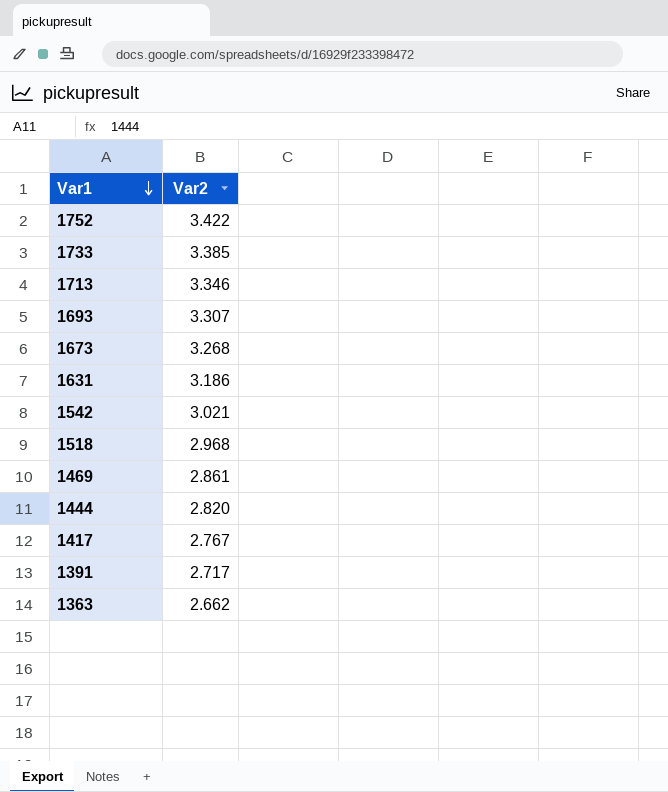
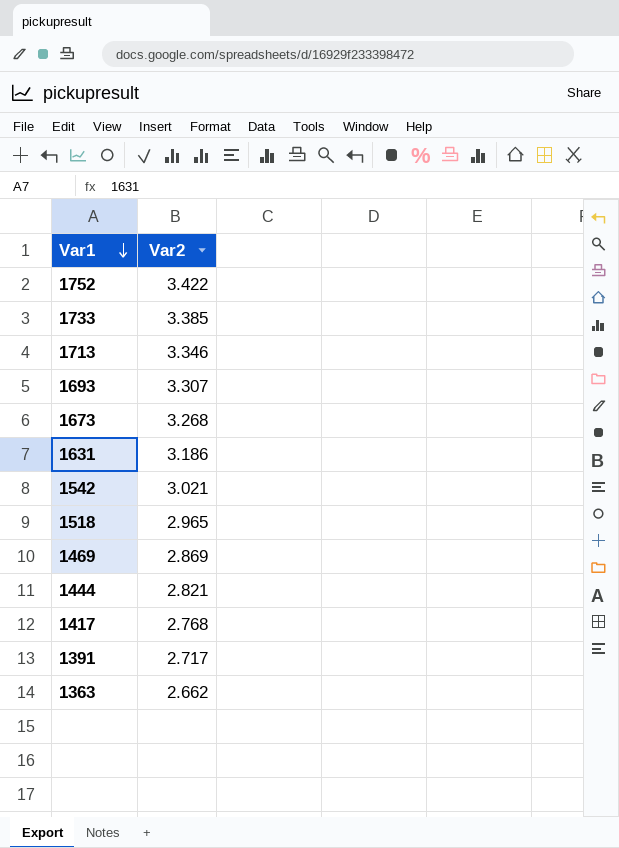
1518 | Var2: 2.968 -> 2.965
1469 | Var2: 2.861 -> 2.869
1444 | Var2: 2.820 -> 2.821
1417 | Var2: 2.767 -> 2.768

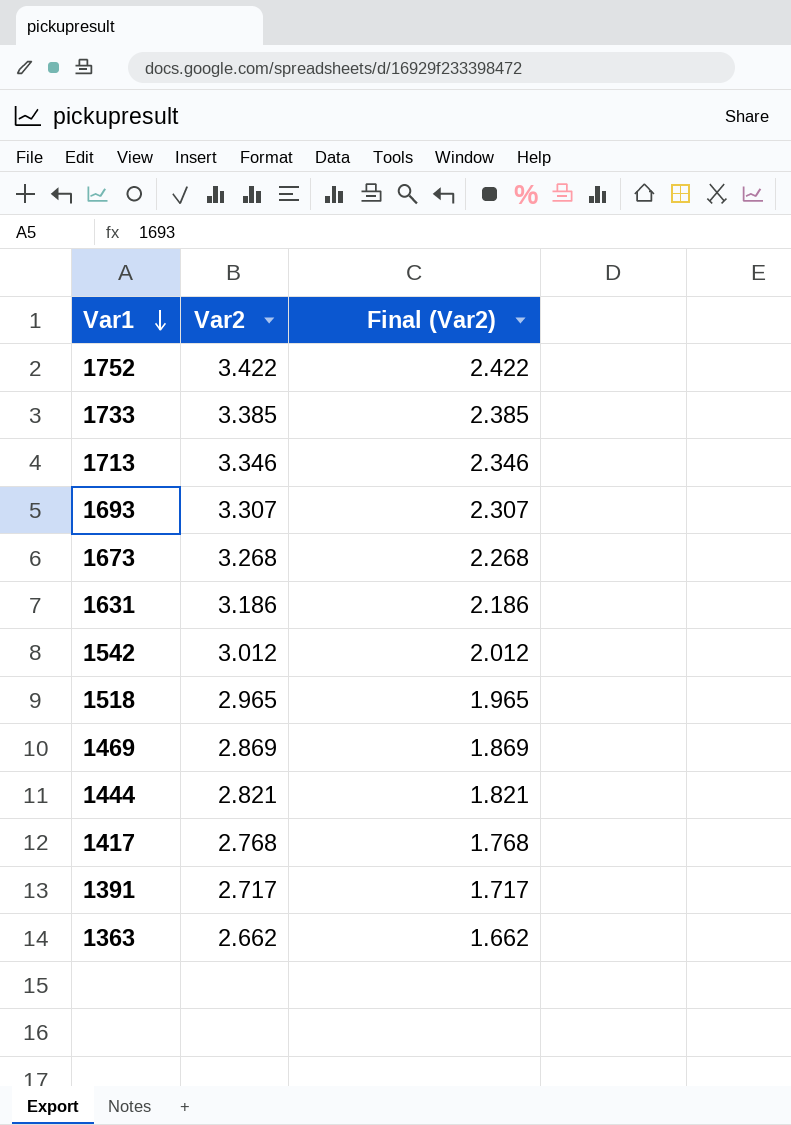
column Final (Var2) | formula: none -> [Var2] - 1
1542 | Var2: 3.021 -> 3.012

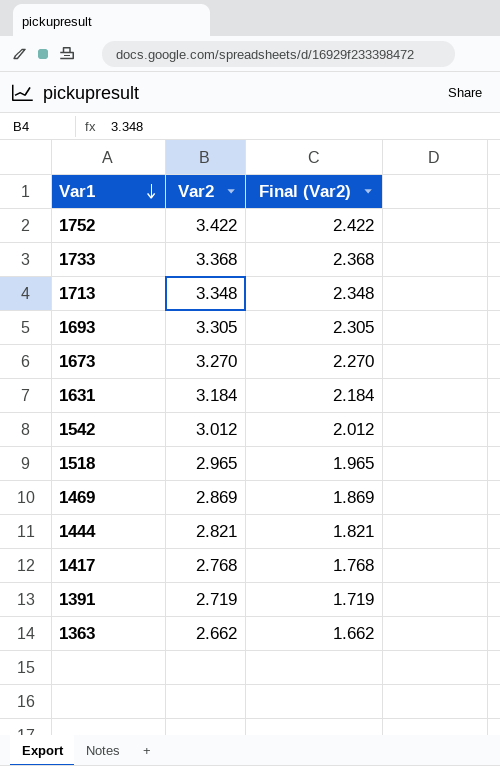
1733 | Var2: 3.385 -> 3.368
1733 | Final (Var2): 2.385 -> 2.368
1713 | Var2: 3.346 -> 3.348
1713 | Final (Var2): 2.346 -> 2.348
1693 | Var2: 3.307 -> 3.305
1693 | Final (Var2): 2.307 -> 2.305
1673 | Var2: 3.268 -> 3.270
1673 | Final (Var2): 2.268 -> 2.270
1631 | Var2: 3.186 -> 3.184
1631 | Final (Var2): 2.186 -> 2.184
1391 | Var2: 2.717 -> 2.719
1391 | Final (Var2): 1.717 -> 1.719

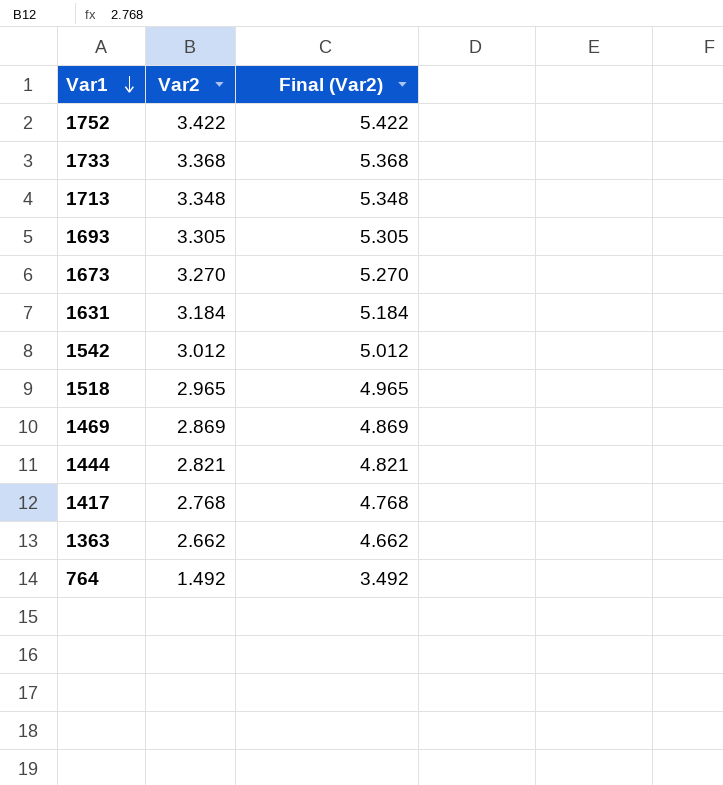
column Final (Var2) | formula: [Var2] - 1 -> [Var2] + 2
row 1391: 2.719 | 1.719 -> none
row 764: none -> 1.492 | 3.492

